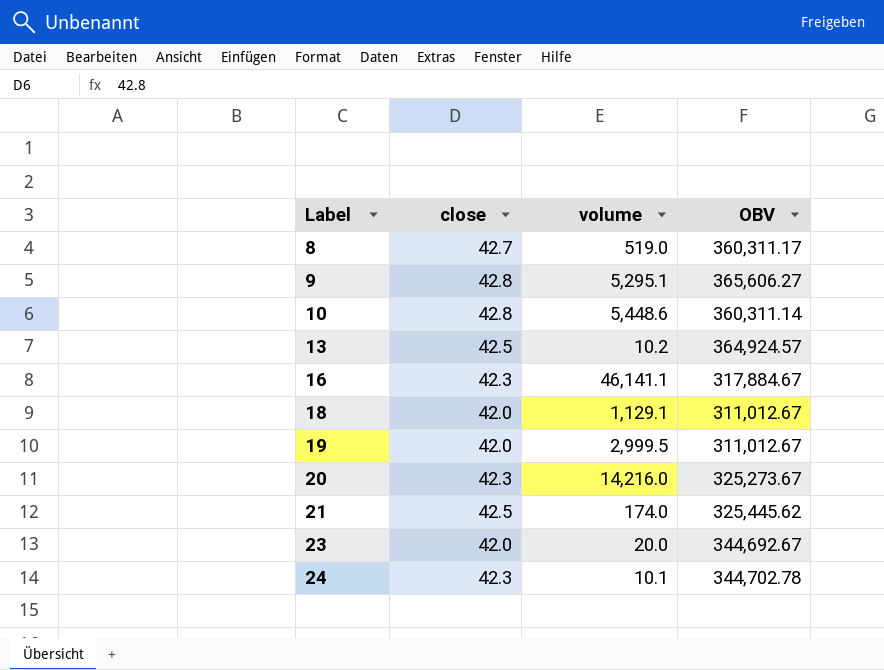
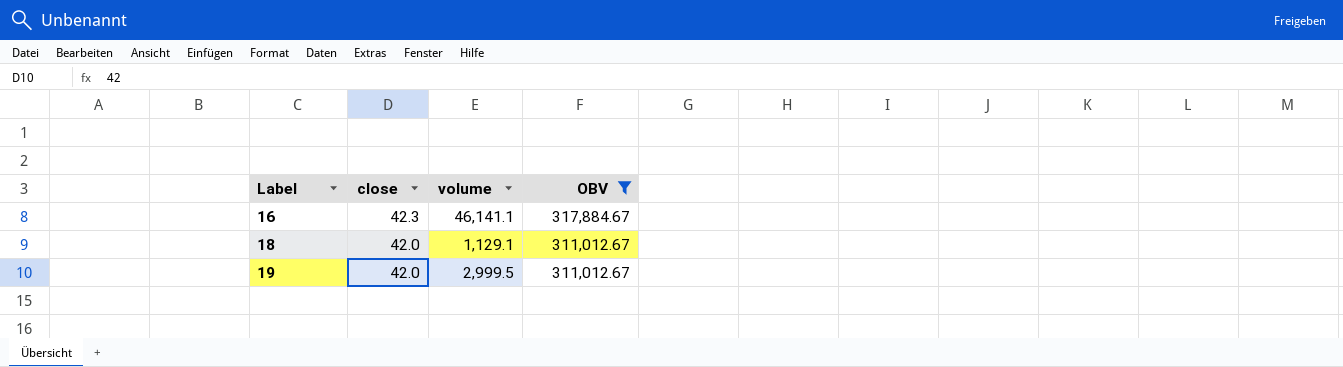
filter: none -> OBV <= 317,884.67

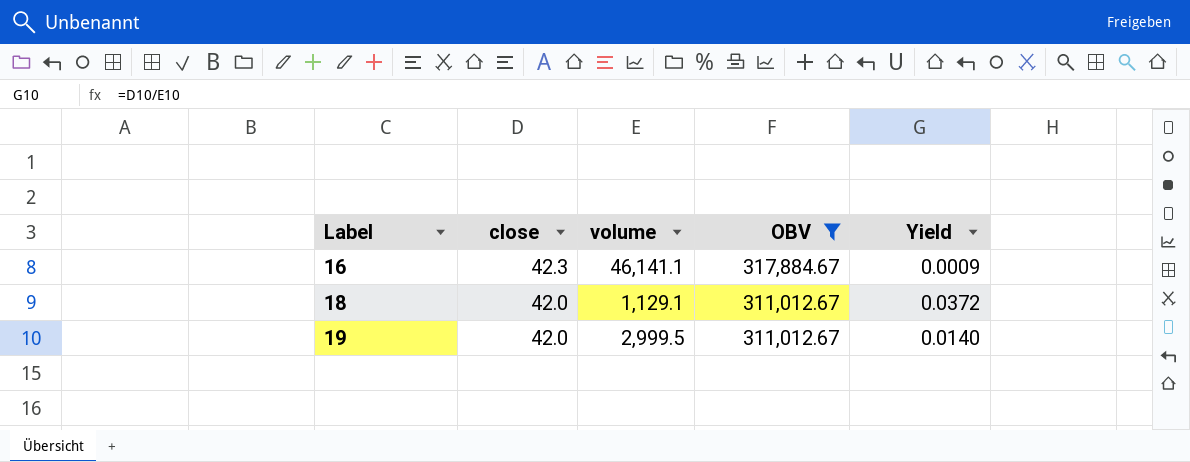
column Yield | formula: none -> [close] / [volume]

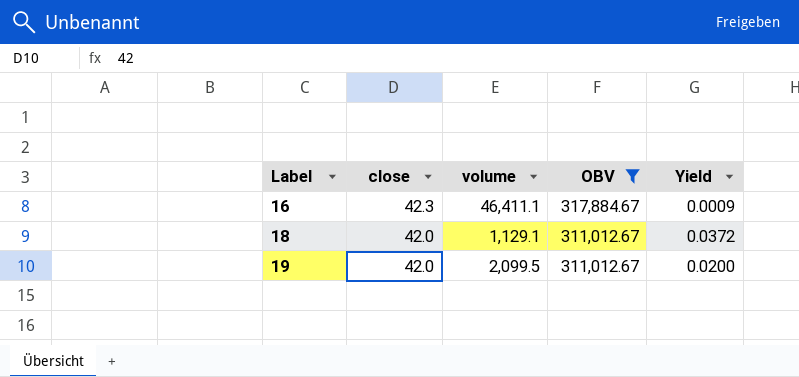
16 | volume: 46,141.1 -> 46,411.1
19 | volume: 2,999.5 -> 2,099.5
19 | Yield: 0.0140 -> 0.0200

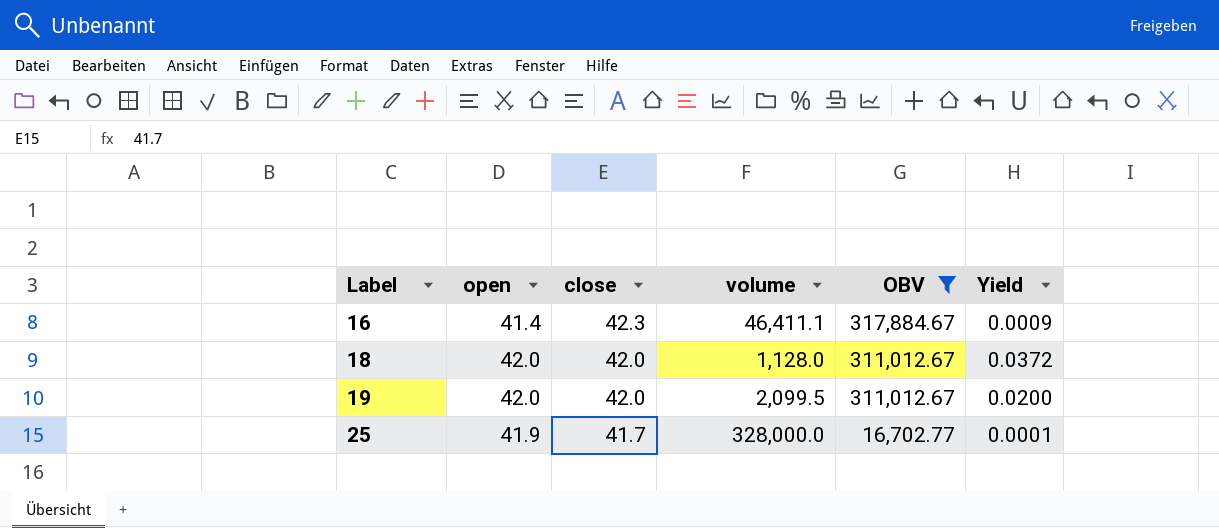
column open | position: none -> 2
18 | volume: 1,129.1 -> 1,128.0
row 25: none -> 41.9 | 41.7 | 328,000.0 | 16,702.77 | 0.0001

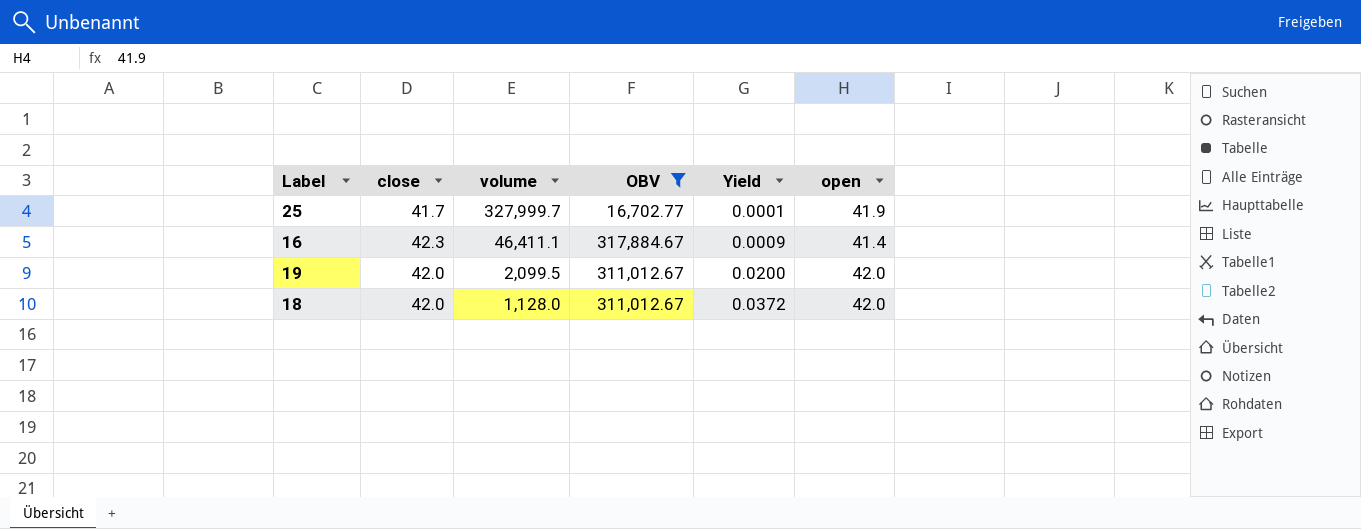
row order: Label ascending -> volume descending
column open | position: 2 -> 6
25 | volume: 328,000.0 -> 327,999.7

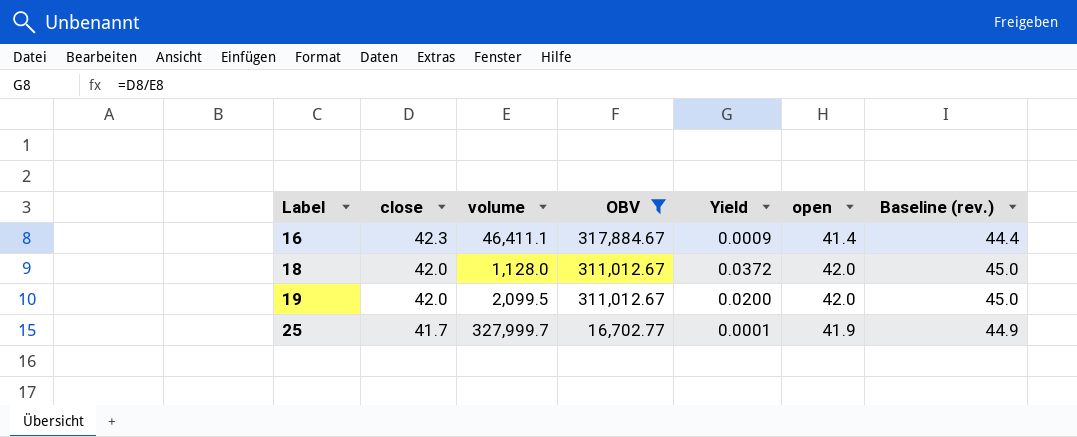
row order: volume descending -> Label ascending
column Baseline (rev.) | formula: none -> [open] + 3

